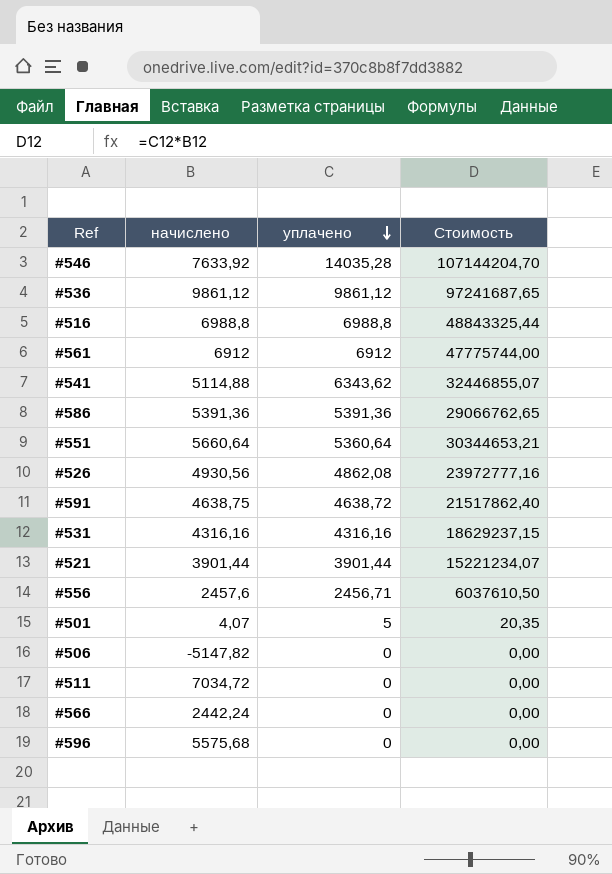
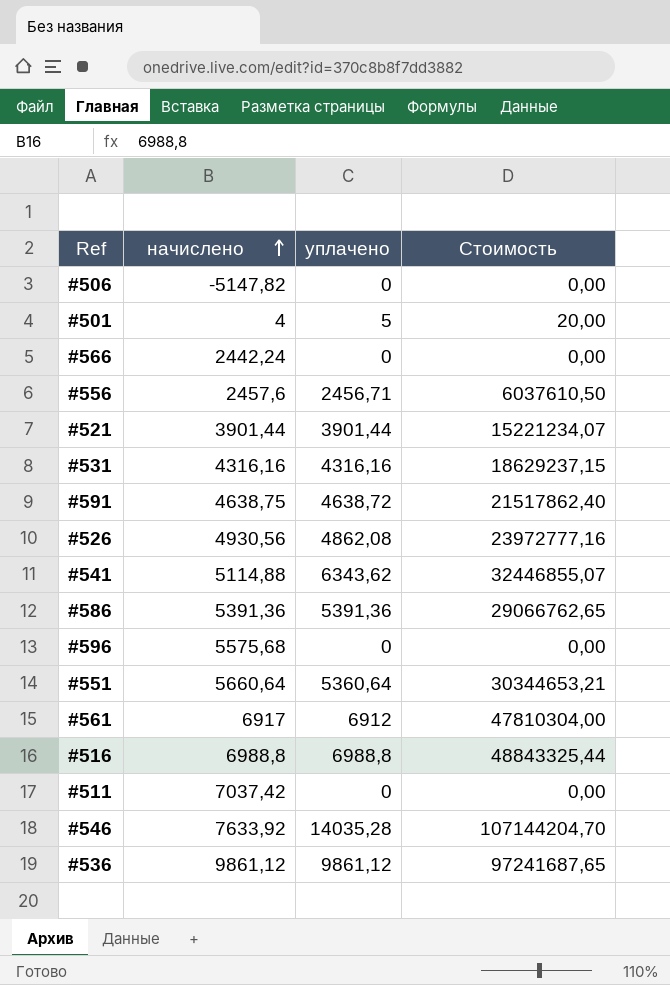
row order: уплачено descending -> начислено ascending
#501 | начислено: 4,07 -> 4
#501 | Стоимость: 20,35 -> 20,00
#561 | начислено: 6912 -> 6917
#561 | Стоимость: 47775744,00 -> 47810304,00
#511 | начислено: 7034,72 -> 7037,42

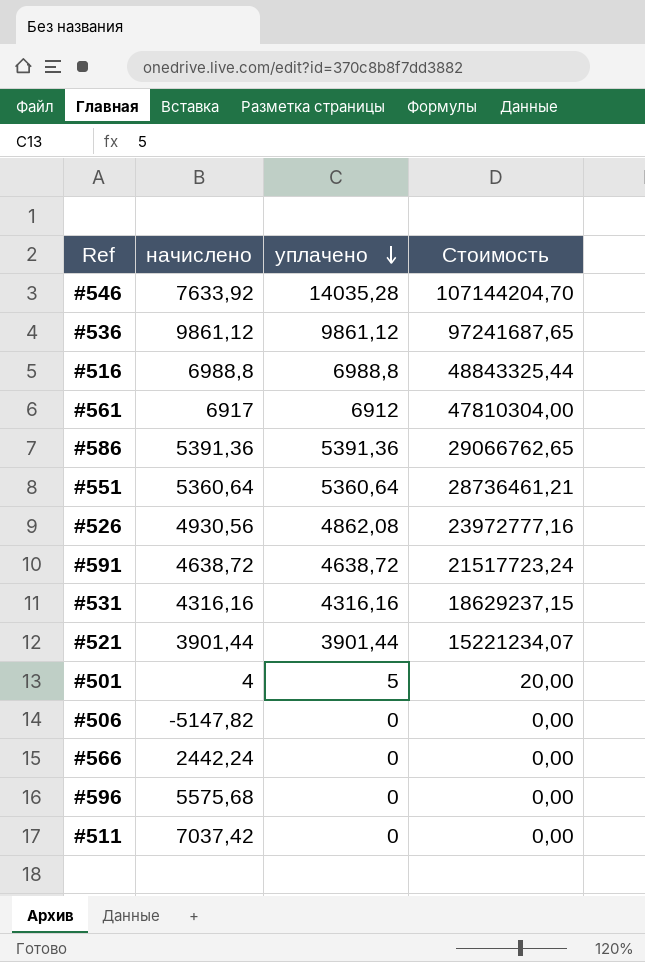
row order: начислено ascending -> уплачено descending
row #556: 2457,6 | 2456,71 | 6037610,50 -> none
row #541: 5114,88 | 6343,62 | 32446855,07 -> none
#551 | начислено: 5660,64 -> 5360,64
#551 | Стоимость: 30344653,21 -> 28736461,21
#591 | начислено: 4638,75 -> 4638,72
#591 | Стоимость: 21517862,40 -> 21517723,24

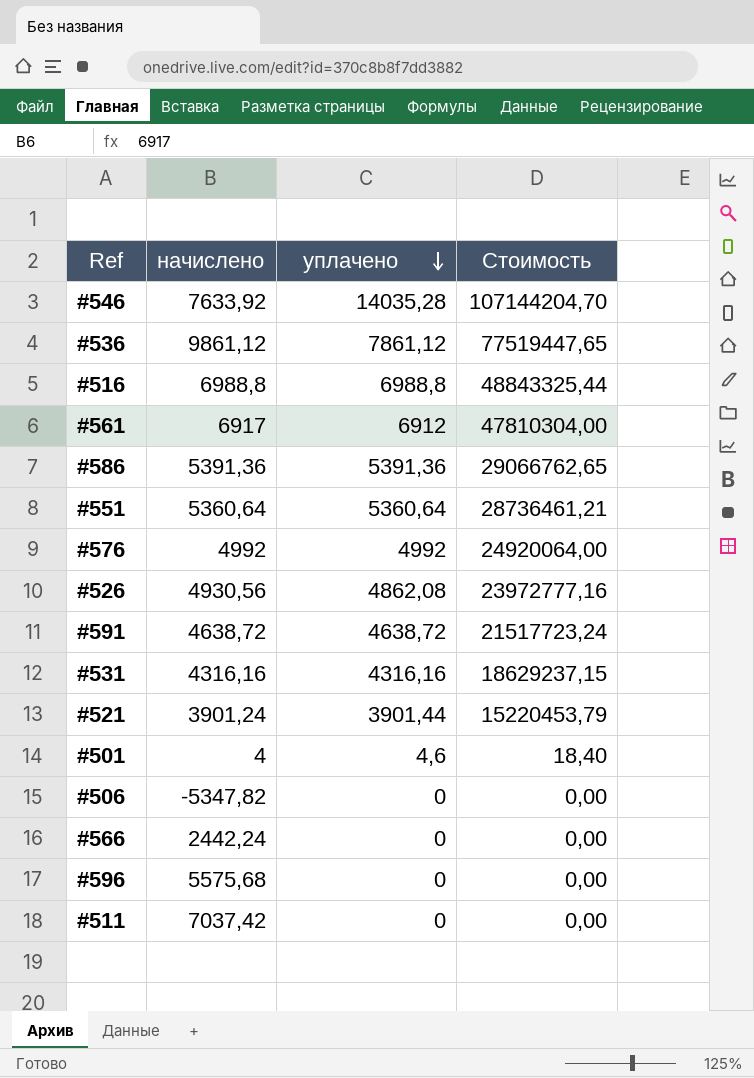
#536 | уплачено: 9861,12 -> 7861,12
#536 | Стоимость: 97241687,65 -> 77519447,65
row #576: none -> 4992 | 4992 | 24920064,00
#521 | начислено: 3901,44 -> 3901,24
#521 | Стоимость: 15221234,07 -> 15220453,79
#501 | уплачено: 5 -> 4,6
#501 | Стоимость: 20,00 -> 18,40
#506 | начислено: -5147,82 -> -5347,82

